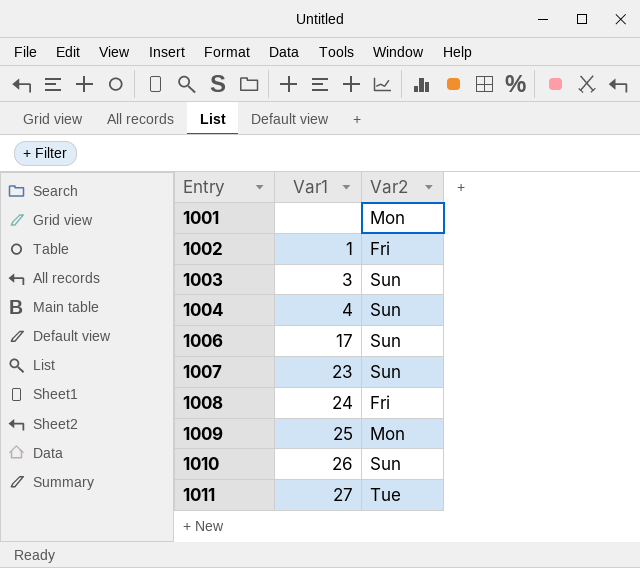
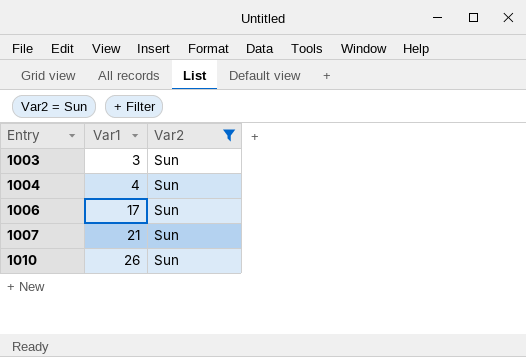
filter: none -> Var2 = Sun
1007 | Var1: 23 -> 21

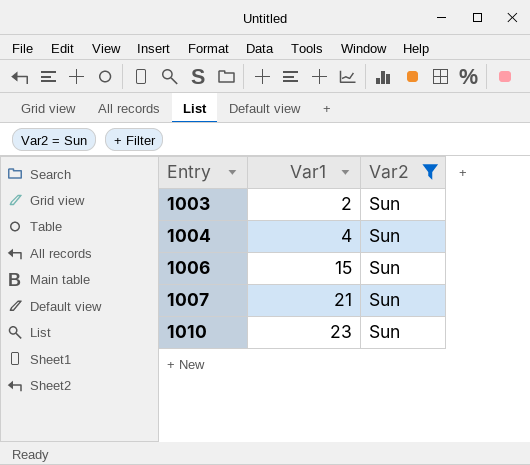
1003 | Var1: 3 -> 2
1006 | Var1: 17 -> 15
1010 | Var1: 26 -> 23

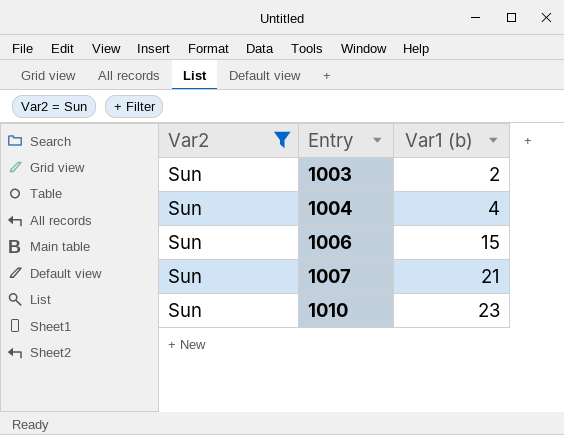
column Var2 | position: 3 -> 1
column name: Var1 -> Var1 (b)

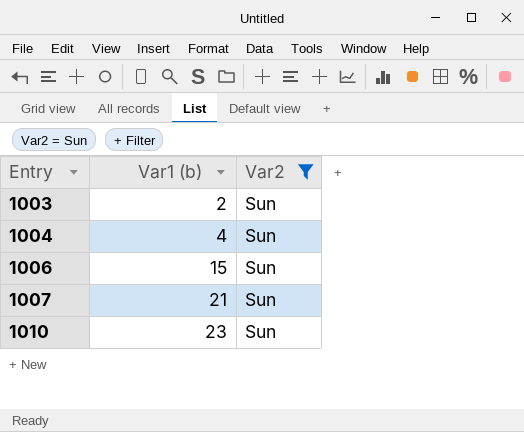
column Var2 | position: 1 -> 3

